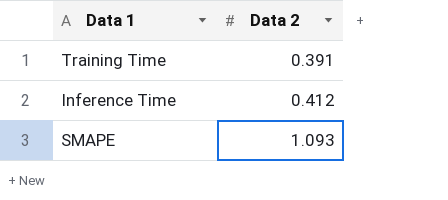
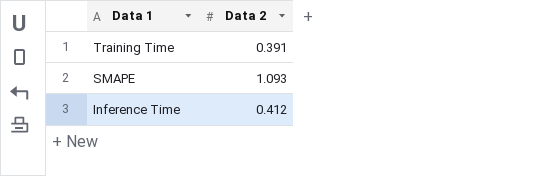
row order: Data 2 ascending -> Data 1 descending

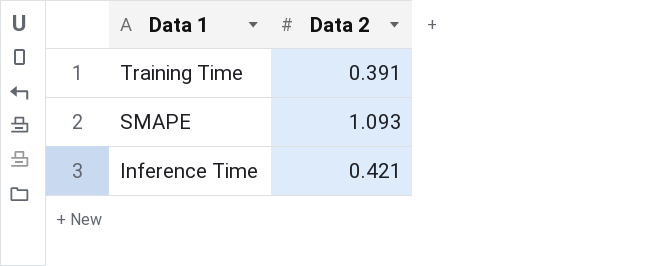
Inference Time | Data 2: 0.412 -> 0.421

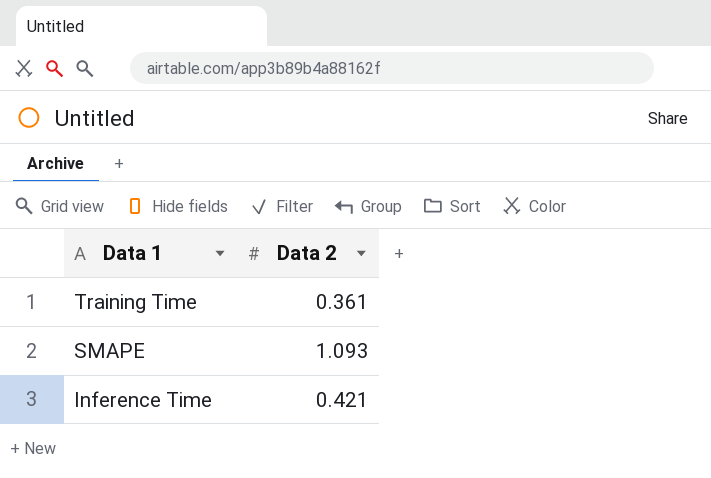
Training Time | Data 2: 0.391 -> 0.361

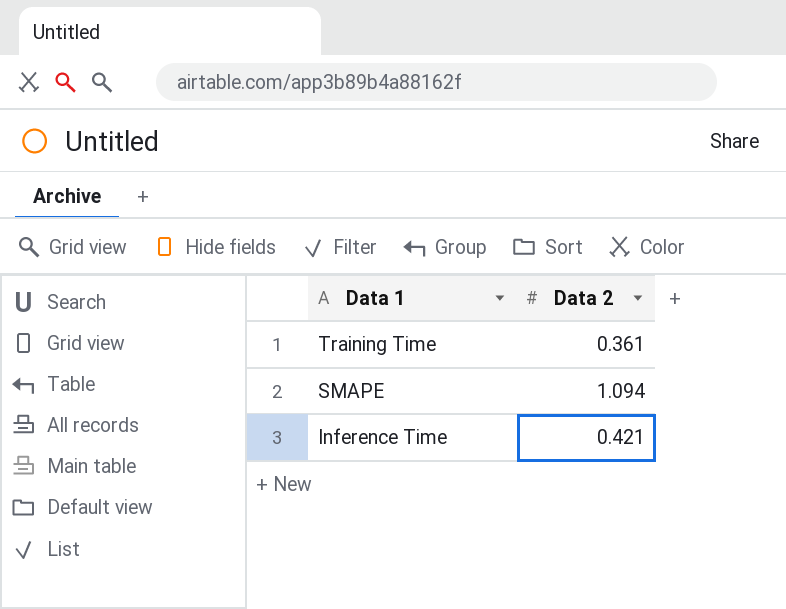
SMAPE | Data 2: 1.093 -> 1.094

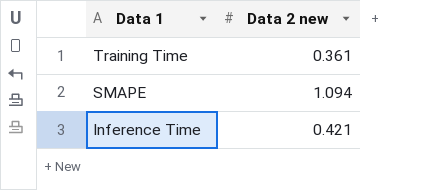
column name: Data 2 -> Data 2 new

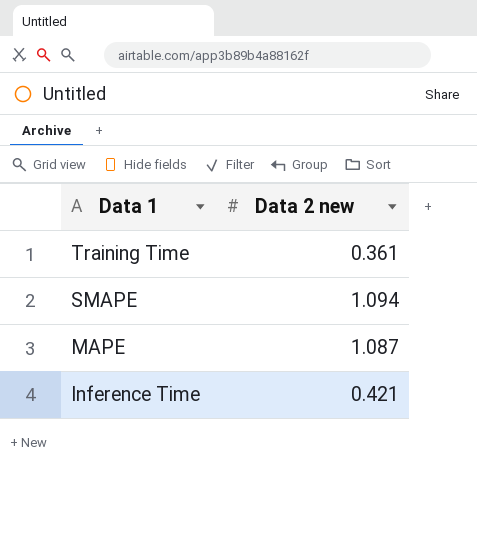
row MAPE: none -> 1.087

